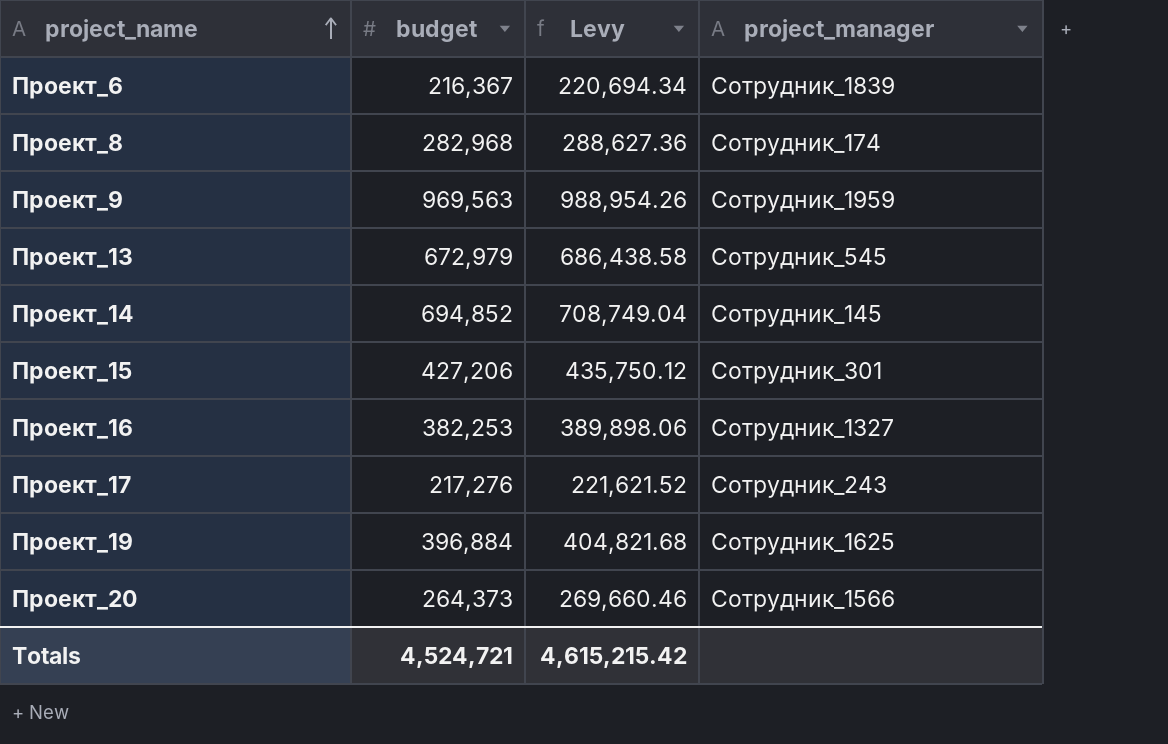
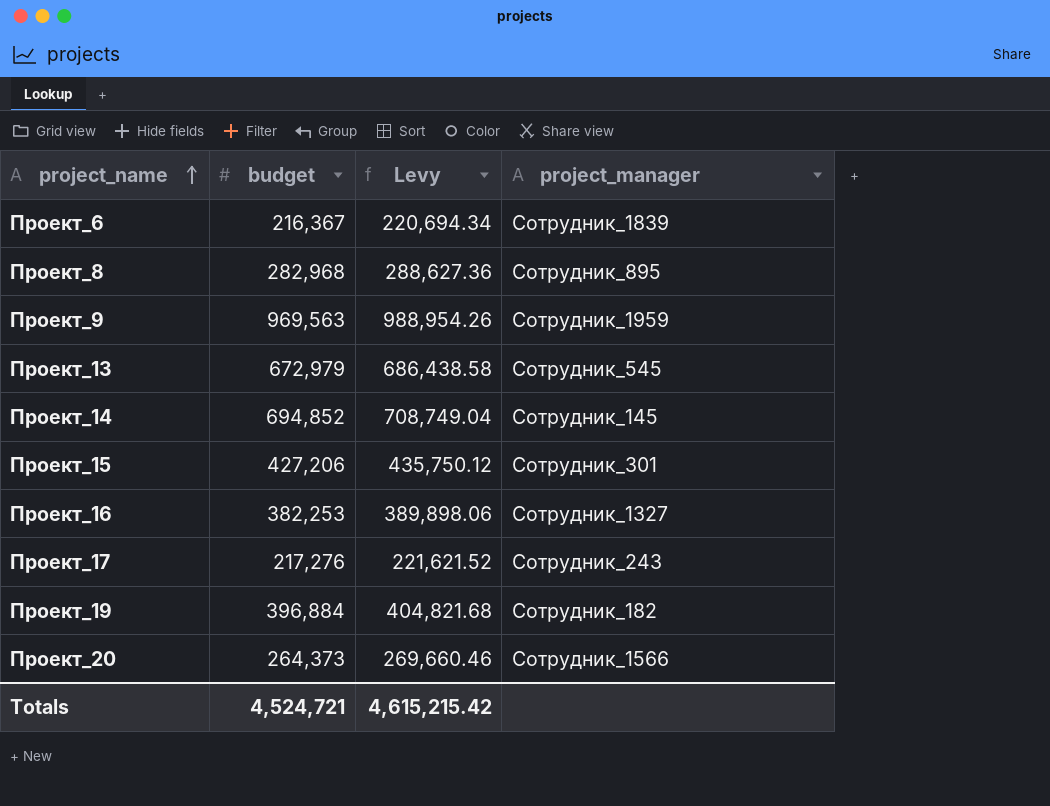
Проект_8 | project_manager: Сотрудник_174 -> Сотрудник_895
Проект_19 | project_manager: Сотрудник_1625 -> Сотрудник_182

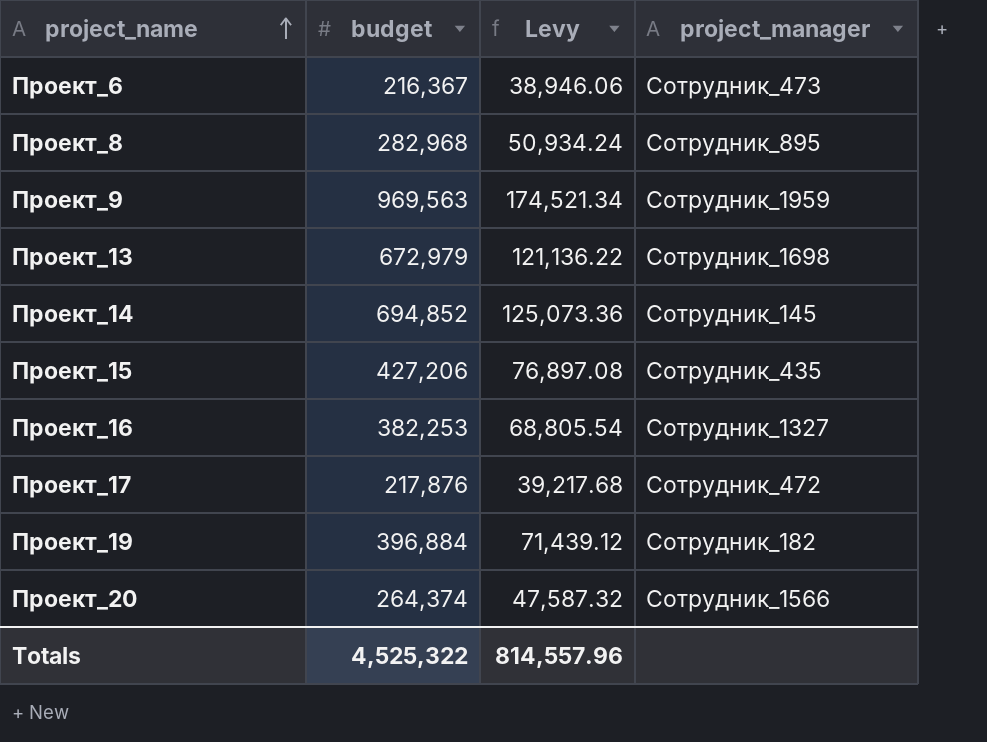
column Levy | formula: [budget] * 1.02 -> [budget] * 0.18
Проект_6 | project_manager: Сотрудник_1839 -> Сотрудник_473
Проект_13 | project_manager: Сотрудник_545 -> Сотрудник_1698
Проект_15 | project_manager: Сотрудник_301 -> Сотрудник_435
Проект_17 | budget: 217,276 -> 217,876
Проект_17 | project_manager: Сотрудник_243 -> Сотрудник_472
Проект_20 | budget: 264,373 -> 264,374
Totals | budget: 4,524,721 -> 4,525,322
Totals | Levy: 4,615,215.42 -> 814,557.96

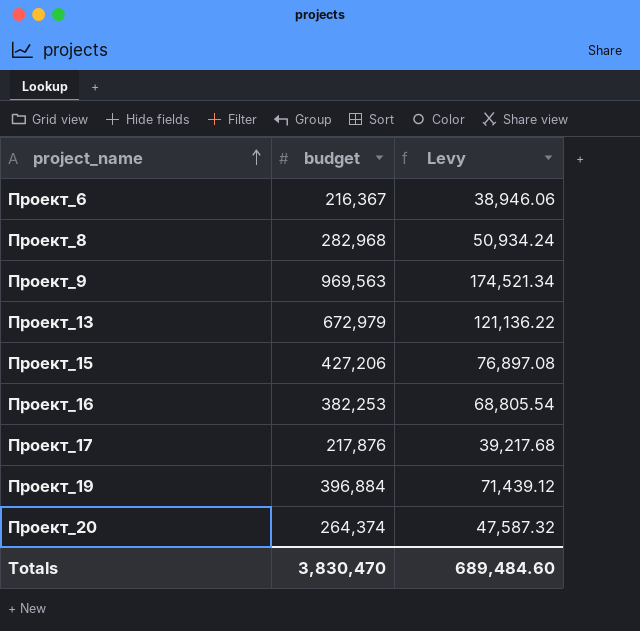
column project_manager | position: 4 -> none
row Проект_14: 694,852 | 125,073.36 | Сотрудник_145 -> none
Totals | budget: 4,525,322 -> 3,830,470
Totals | Levy: 814,557.96 -> 689,484.60

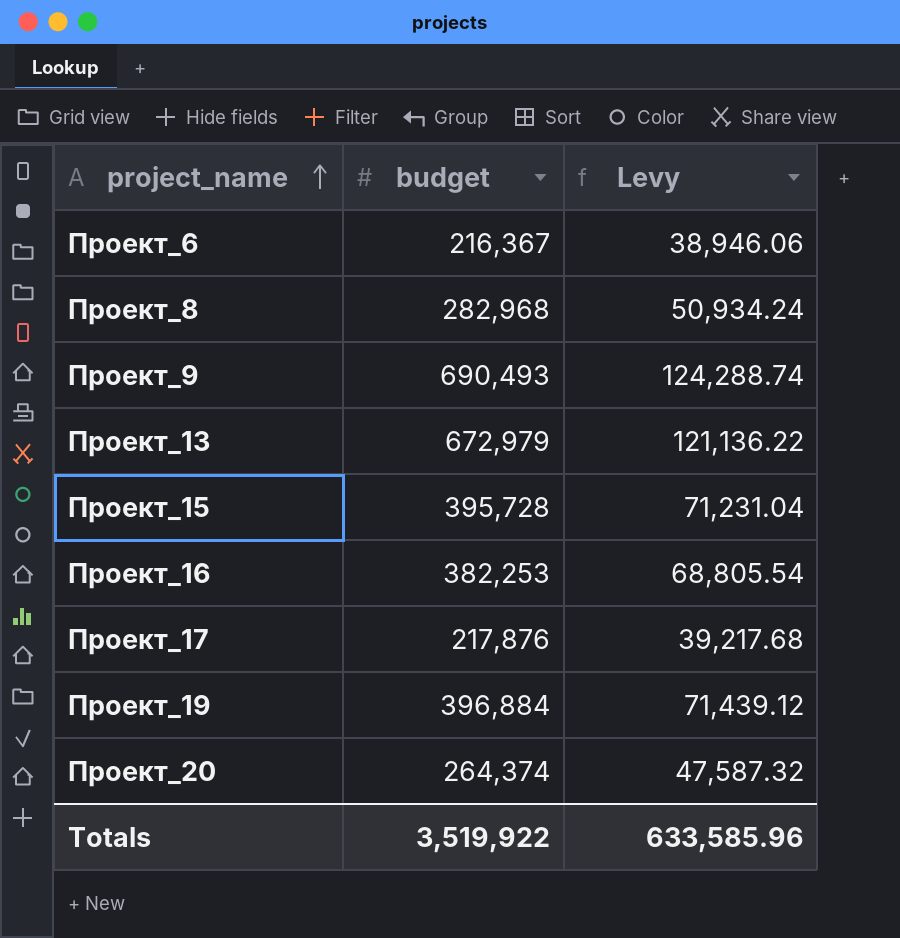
Проект_9 | budget: 969,563 -> 690,493
Проект_9 | Levy: 174,521.34 -> 124,288.74
Проект_15 | budget: 427,206 -> 395,728
Проект_15 | Levy: 76,897.08 -> 71,231.04
Totals | budget: 3,830,470 -> 3,519,922
Totals | Levy: 689,484.60 -> 633,585.96

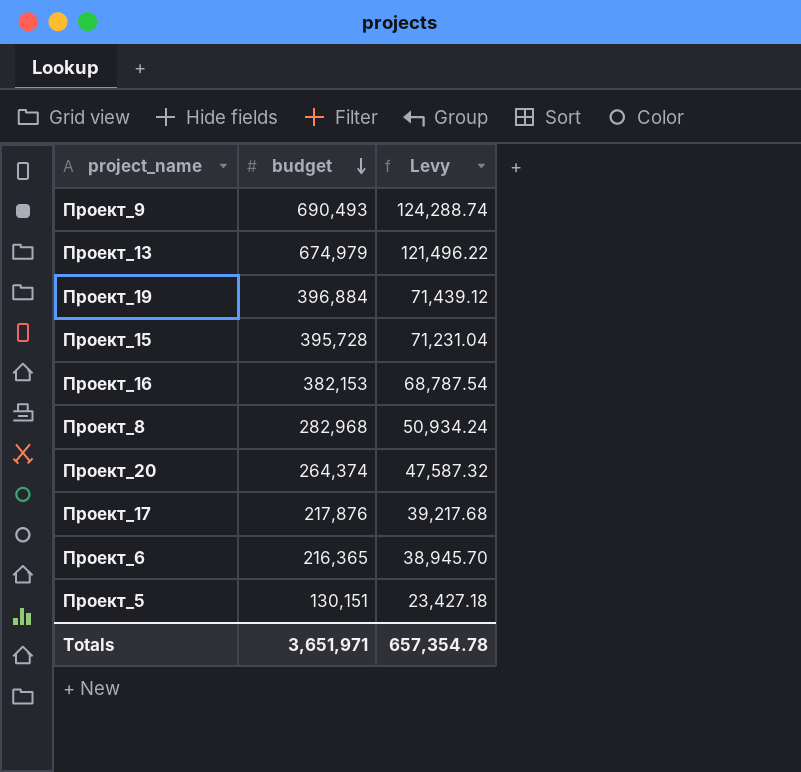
row order: project_name ascending -> budget descending
Проект_13 | budget: 672,979 -> 674,979
Проект_13 | Levy: 121,136.22 -> 121,496.22
Проект_16 | budget: 382,253 -> 382,153
Проект_16 | Levy: 68,805.54 -> 68,787.54
Проект_6 | budget: 216,367 -> 216,365
Проект_6 | Levy: 38,946.06 -> 38,945.70
row Проект_5: none -> 130,151 | 23,427.18
Totals | budget: 3,519,922 -> 3,651,971
Totals | Levy: 633,585.96 -> 657,354.78

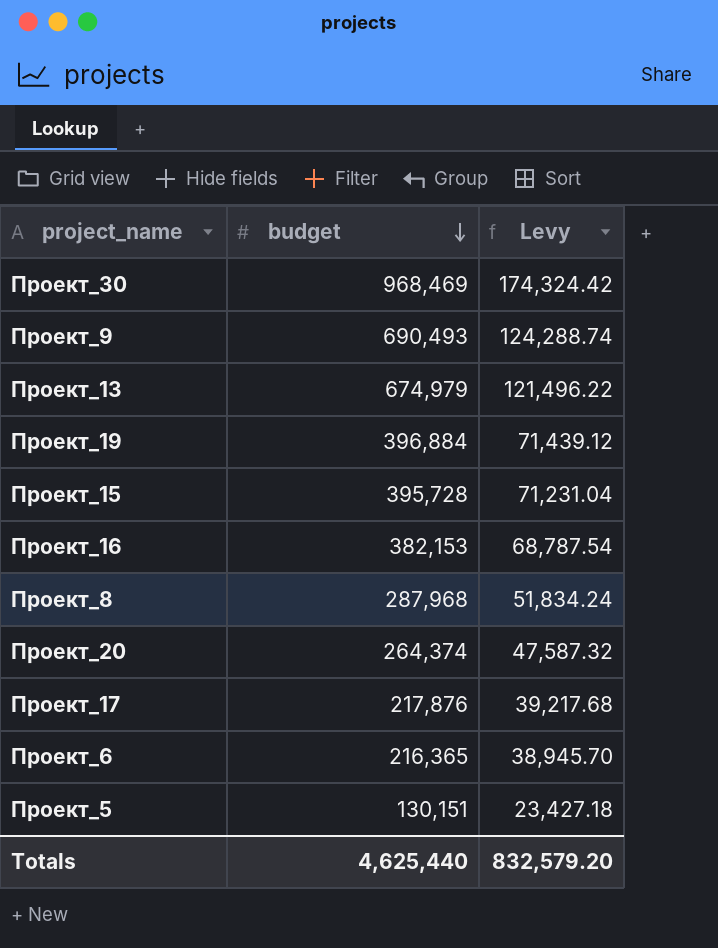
row Проект_30: none -> 968,469 | 174,324.42
Проект_8 | budget: 282,968 -> 287,968
Проект_8 | Levy: 50,934.24 -> 51,834.24
Totals | budget: 3,651,971 -> 4,625,440
Totals | Levy: 657,354.78 -> 832,579.20

